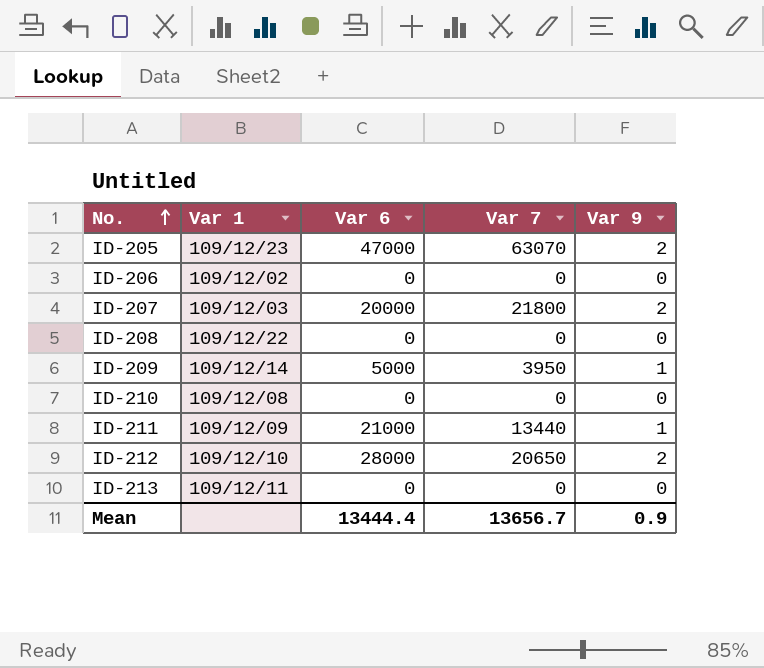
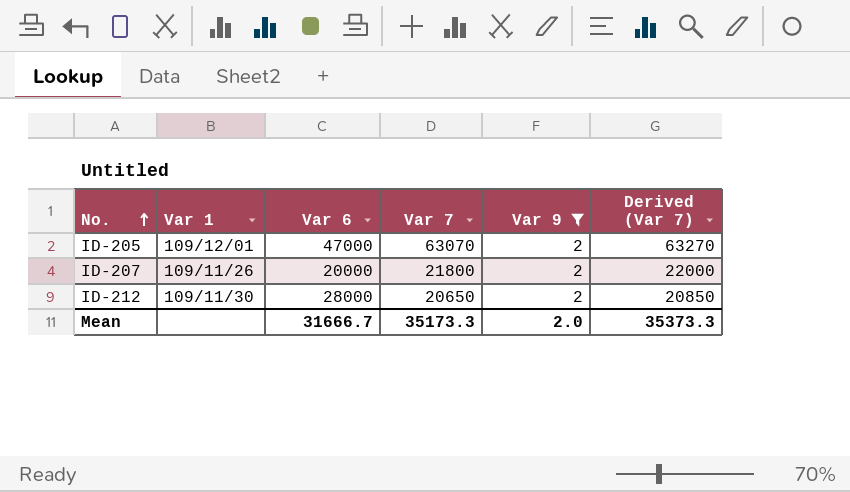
filter: none -> Var 9 = 2
column Derived (Var 7) | formula: none -> [Var 7] + 200
ID-205 | Var 1: 109/12/23 -> 109/12/01
ID-207 | Var 1: 109/12/03 -> 109/11/26
ID-212 | Var 1: 109/12/10 -> 109/11/30
Mean | Var 6: 13444.4 -> 31666.7
Mean | Var 7: 13656.7 -> 35173.3
Mean | Var 9: 0.9 -> 2.0

